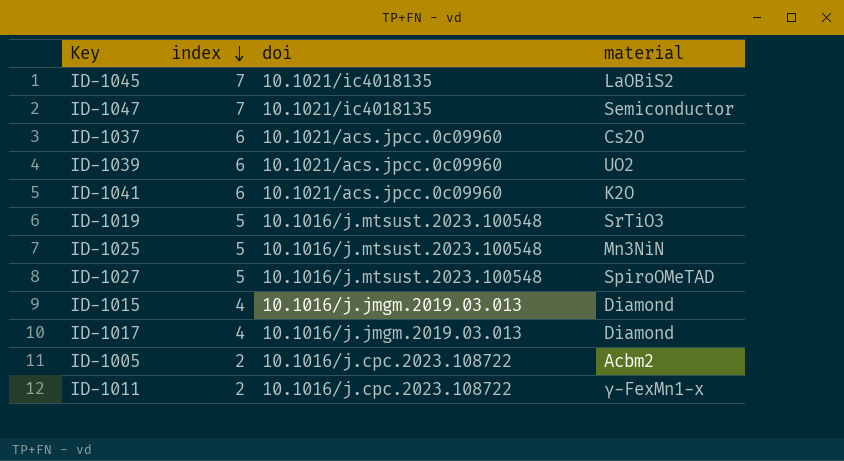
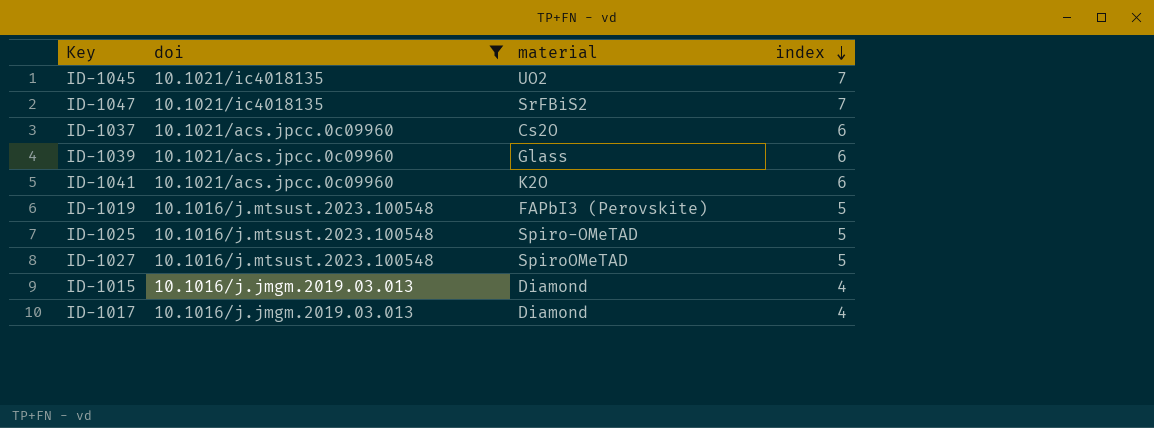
filter: none -> doi != 10.1016/j.cpc.2023.108722
column index | position: 2 -> 4
ID-1045 | material: LaOBiS2 -> UO2
ID-1047 | material: Semiconductor -> SrFBiS2
ID-1039 | material: UO2 -> Glass
ID-1019 | material: SrTiO3 -> FAPbI3 (Perovskite)
ID-1025 | material: Mn3NiN -> Spiro-OMeTAD

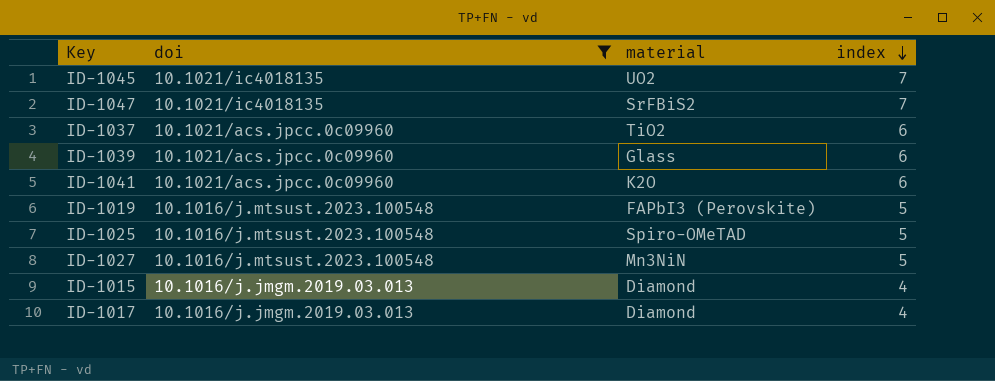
ID-1037 | material: Cs2O -> TiO2
ID-1027 | material: SpiroOMeTAD -> Mn3NiN

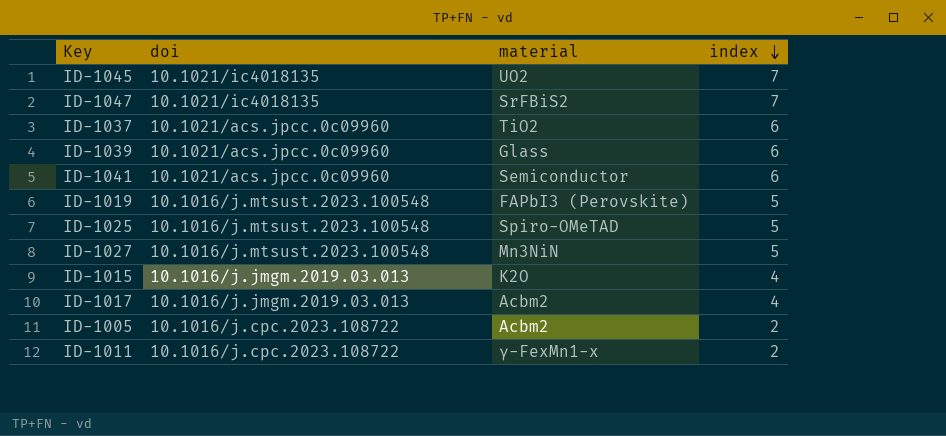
filter: doi != 10.1016/j.cpc.2023.108722 -> none
ID-1041 | material: K2O -> Semiconductor
ID-1015 | material: Diamond -> K2O
ID-1017 | material: Diamond -> Acbm2

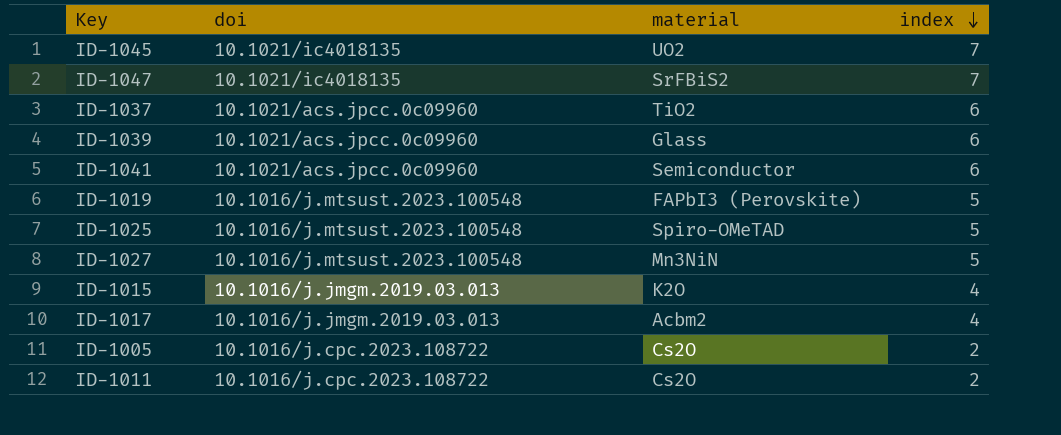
ID-1005 | material: Acbm2 -> Cs2O
ID-1011 | material: γ-FexMn1-x -> Cs2O

